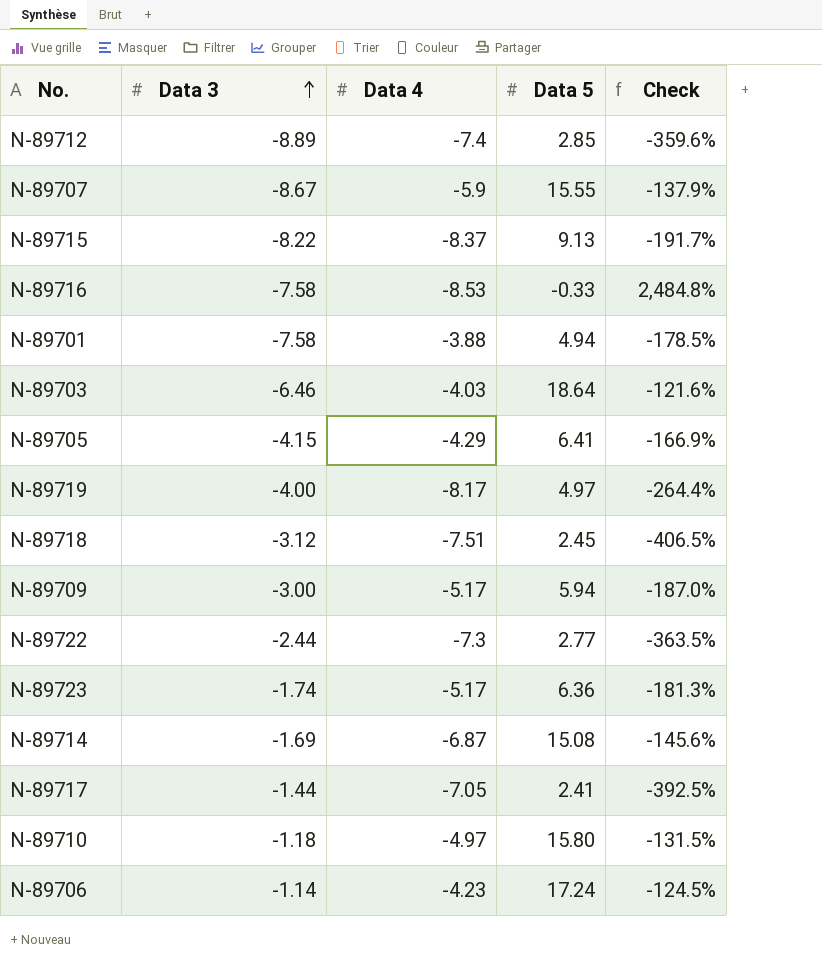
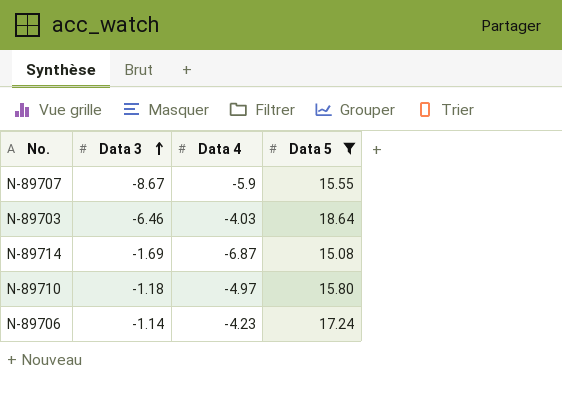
filter: none -> Data 5 >= 15.08
column Check | formula: ([Data 4] - [Data 5]) / [Data 5] -> none

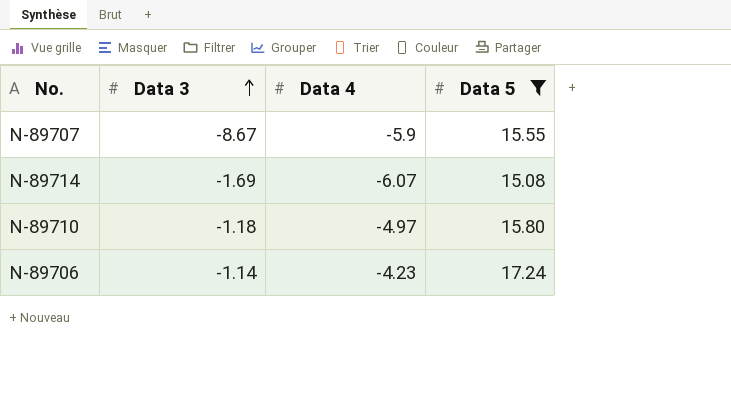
row N-89703: -6.46 | -4.03 | 18.64 -> none
N-89714 | Data 4: -6.87 -> -6.07

